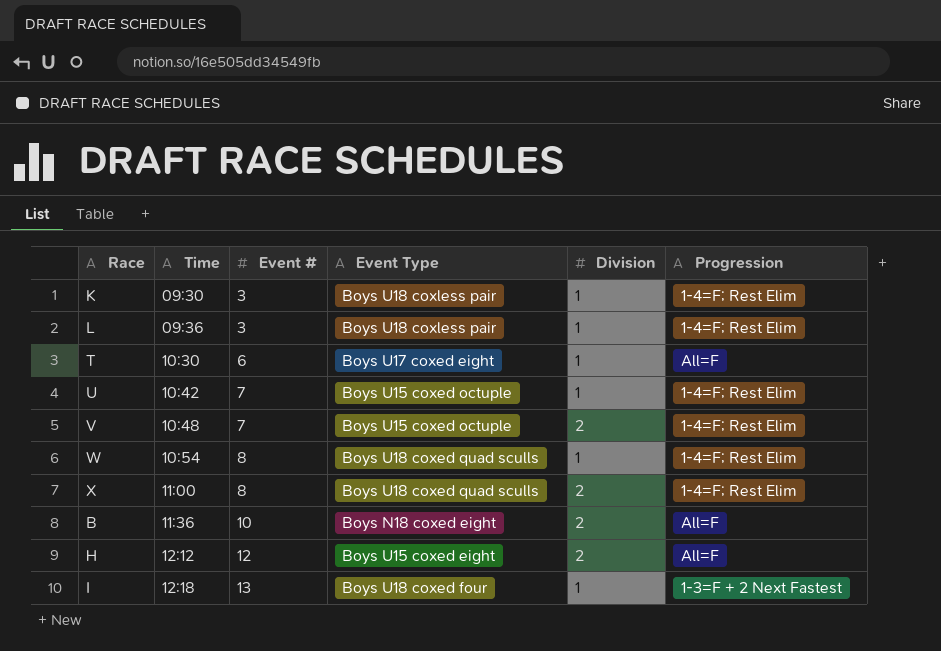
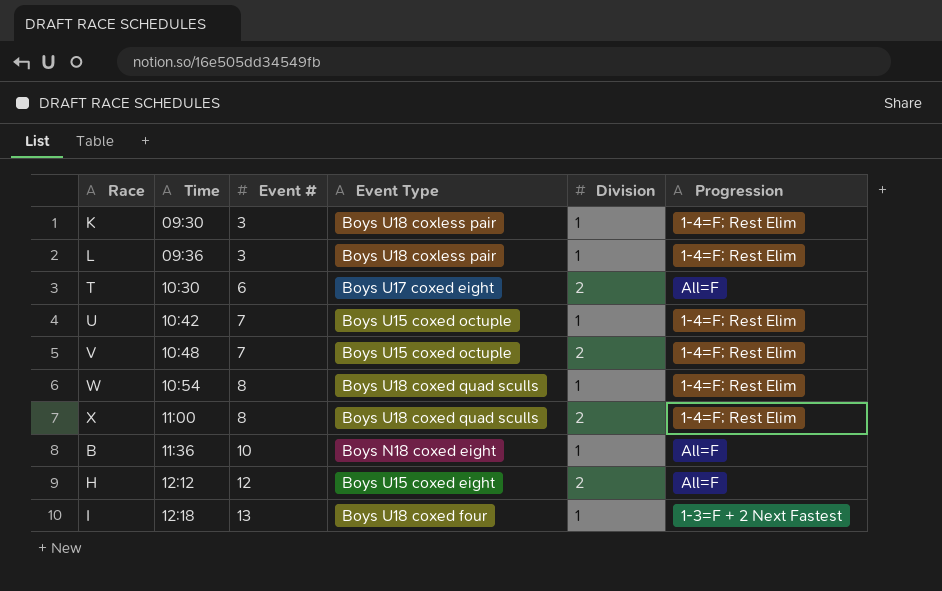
T | Division: 1 -> 2
B | Division: 2 -> 1

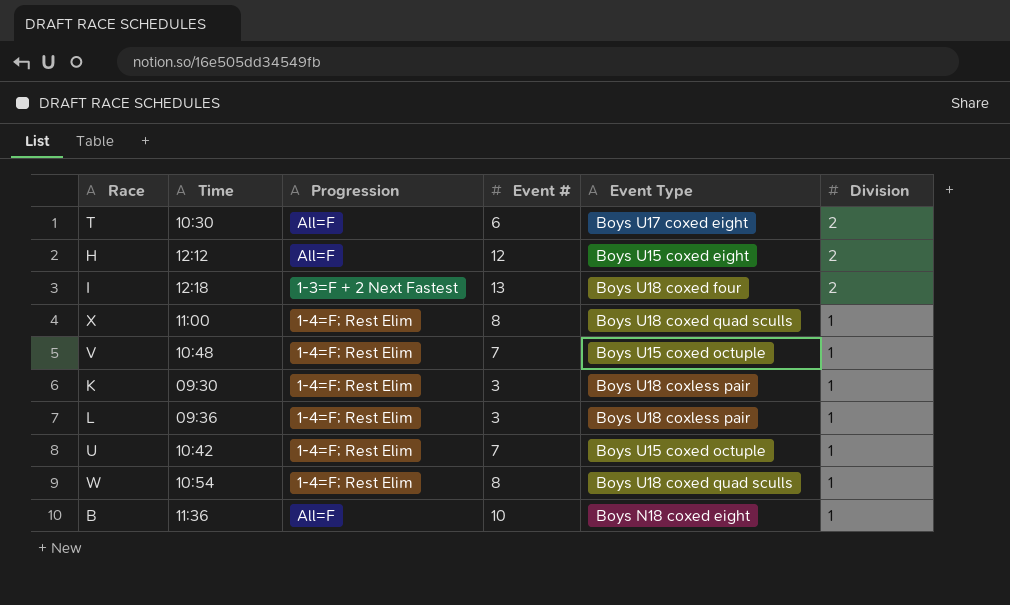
row order: Time ascending -> Division descending
column Progression | position: 6 -> 3
I | Division: 1 -> 2
X | Division: 2 -> 1
V | Division: 2 -> 1

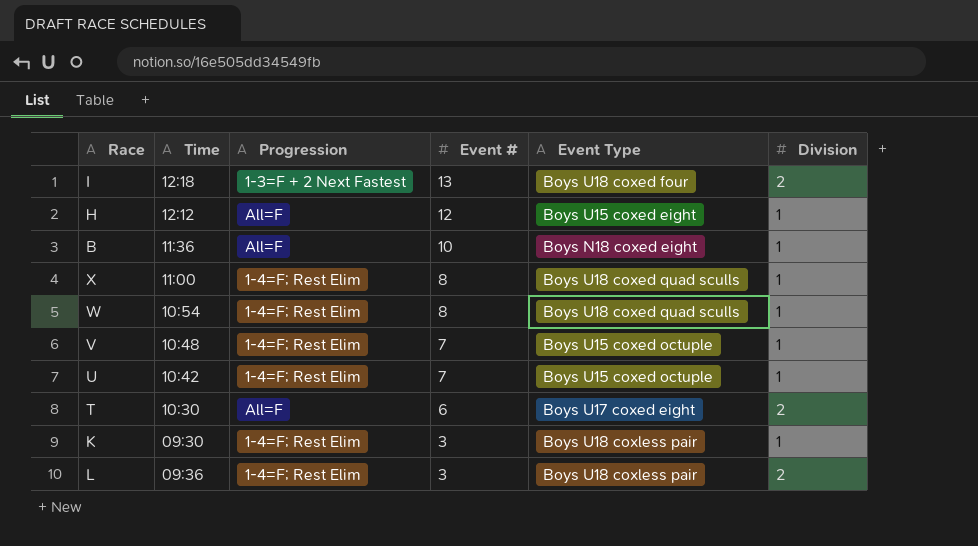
row order: Division descending -> Event # descending
H | Division: 2 -> 1
L | Division: 1 -> 2

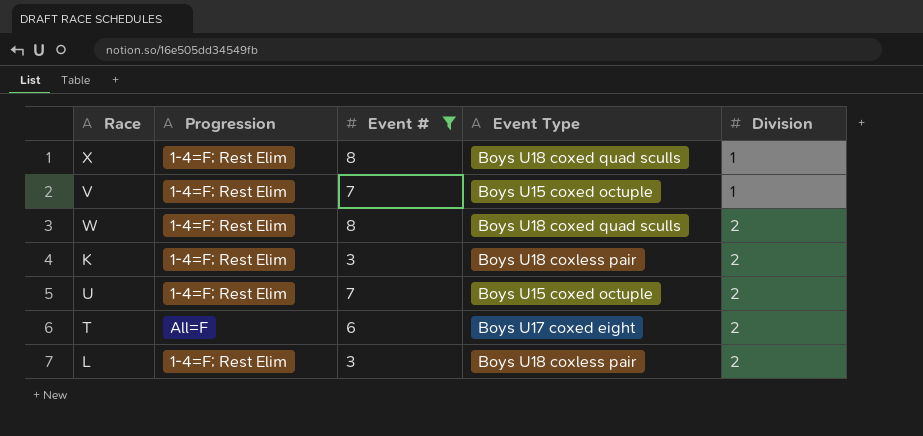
filter: none -> Event # <= 8
row order: Event # descending -> Division ascending
column Time | position: 2 -> none
W | Division: 1 -> 2
K | Division: 1 -> 2
U | Division: 1 -> 2

